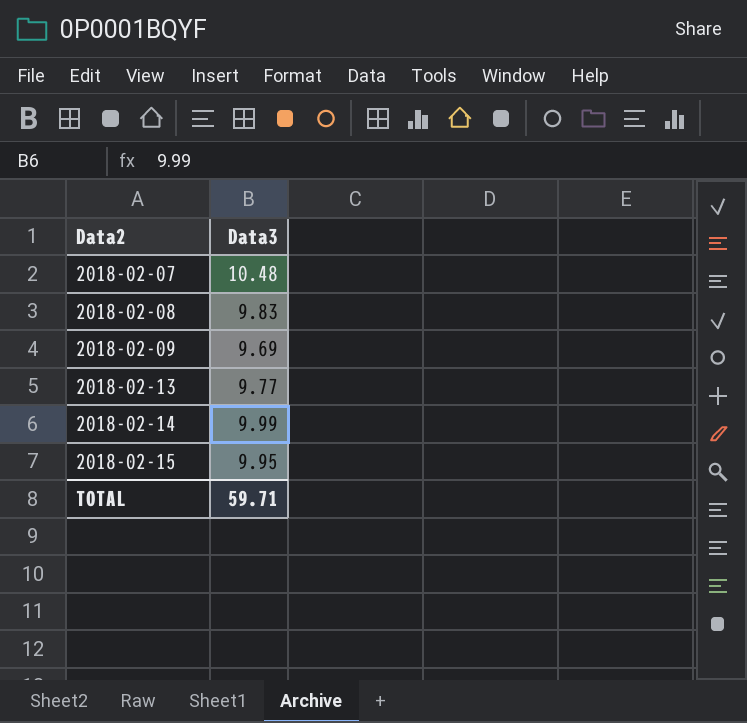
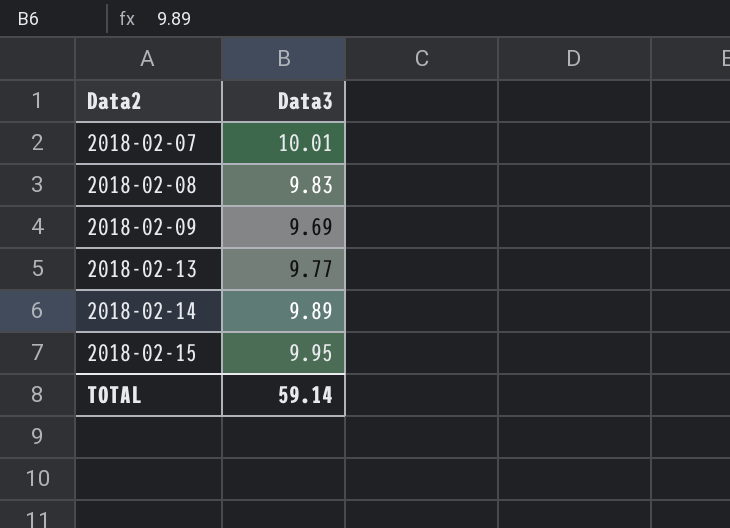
2018-02-07 | Data3: 10.48 -> 10.01
2018-02-14 | Data3: 9.99 -> 9.89
TOTAL | Data3: 59.71 -> 59.14

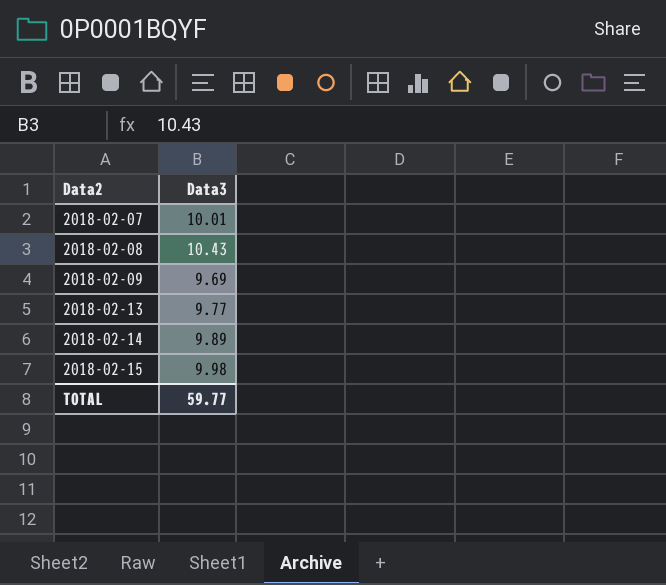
2018-02-08 | Data3: 9.83 -> 10.43
2018-02-15 | Data3: 9.95 -> 9.98
TOTAL | Data3: 59.14 -> 59.77

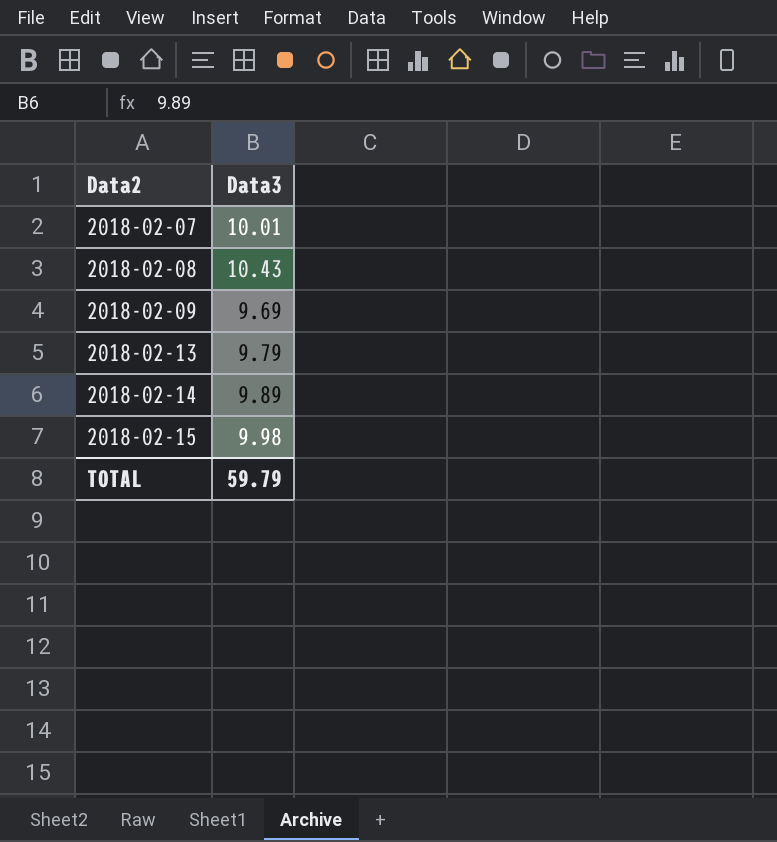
2018-02-13 | Data3: 9.77 -> 9.79
TOTAL | Data3: 59.77 -> 59.79

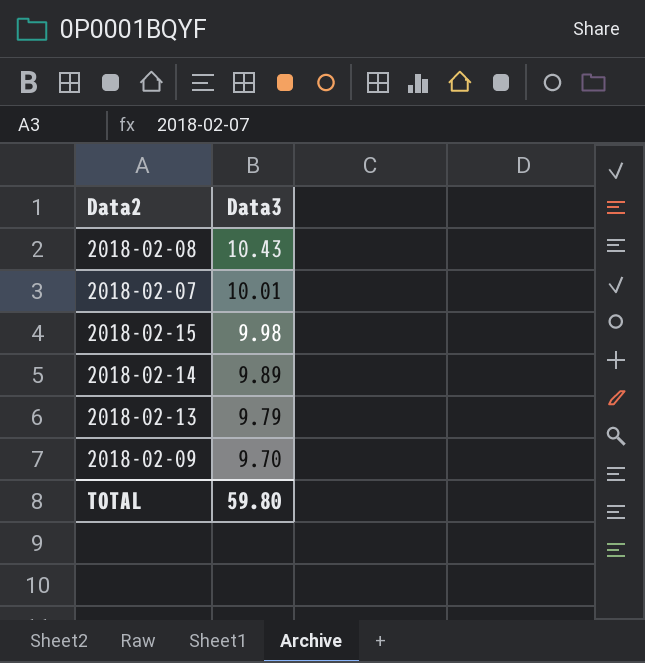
row order: Data2 ascending -> Data3 descending
2018-02-09 | Data3: 9.69 -> 9.70
TOTAL | Data3: 59.79 -> 59.80

